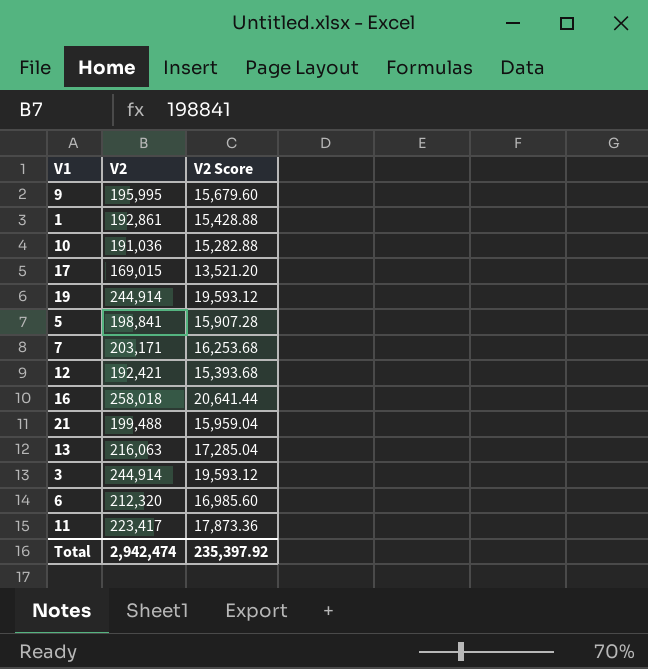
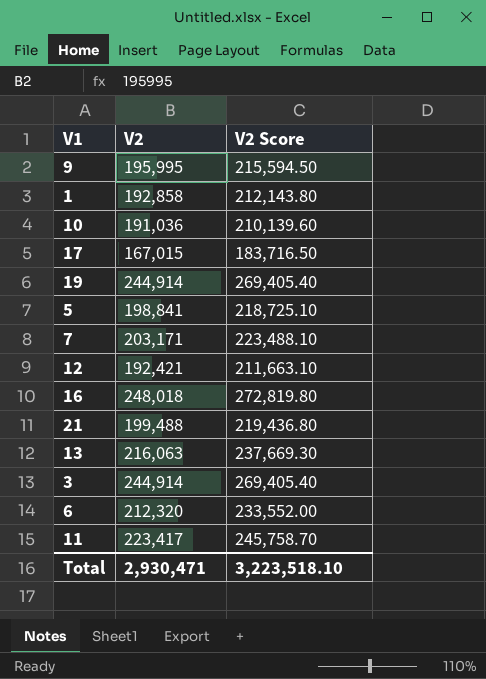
column V2 Score | formula: [V2] * 0.08 -> [V2] * 1.1
1 | V2: 192,861 -> 192,858
17 | V2: 169,015 -> 167,015
16 | V2: 258,018 -> 248,018
Total | V2: 2,942,474 -> 2,930,471
Total | V2 Score: 235,397.92 -> 3,223,518.10

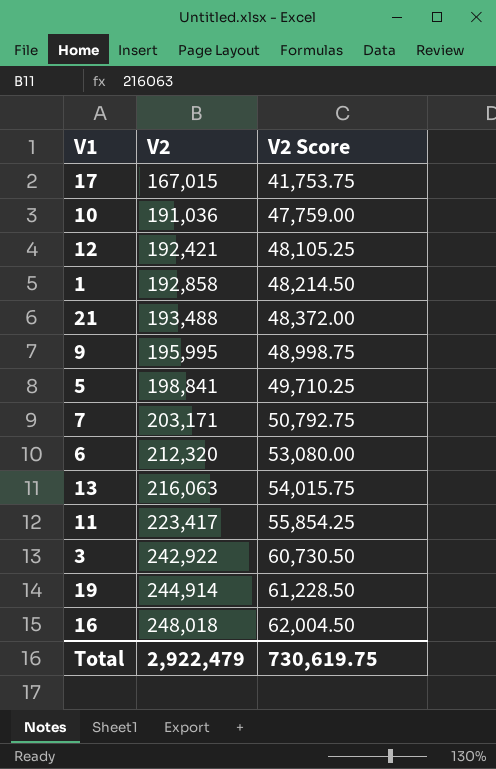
row order: none -> V2 ascending
column V2 Score | formula: [V2] * 1.1 -> [V2] * 0.25
21 | V2: 199,488 -> 193,488
3 | V2: 244,914 -> 242,922
Total | V2: 2,930,471 -> 2,922,479
Total | V2 Score: 3,223,518.10 -> 730,619.75

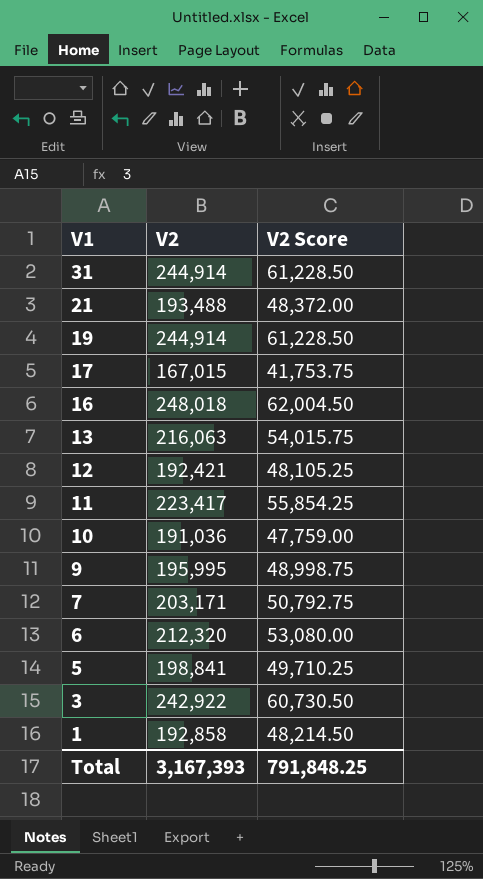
row order: V2 ascending -> V1 descending
row 31: none -> 244,914 | 61,228.50
Total | V2: 2,922,479 -> 3,167,393
Total | V2 Score: 730,619.75 -> 791,848.25

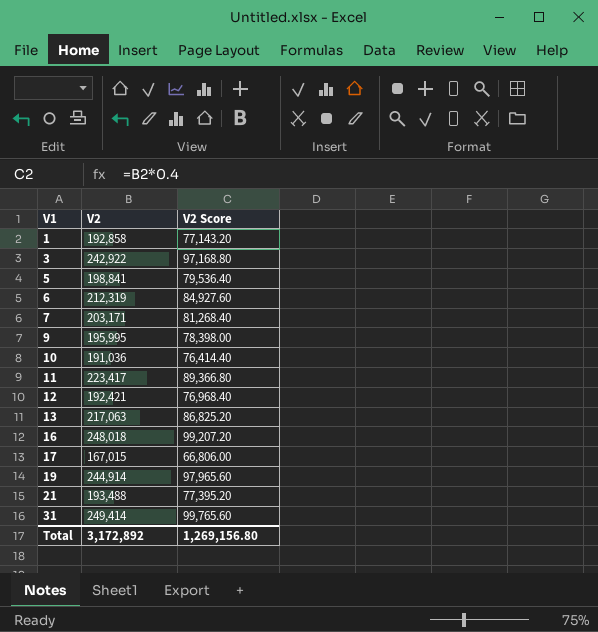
row order: V1 descending -> V1 ascending
column V2 Score | formula: [V2] * 0.25 -> [V2] * 0.4
6 | V2: 212,320 -> 212,319
13 | V2: 216,063 -> 217,063
31 | V2: 244,914 -> 249,414
Total | V2: 3,167,393 -> 3,172,892
Total | V2 Score: 791,848.25 -> 1,269,156.80

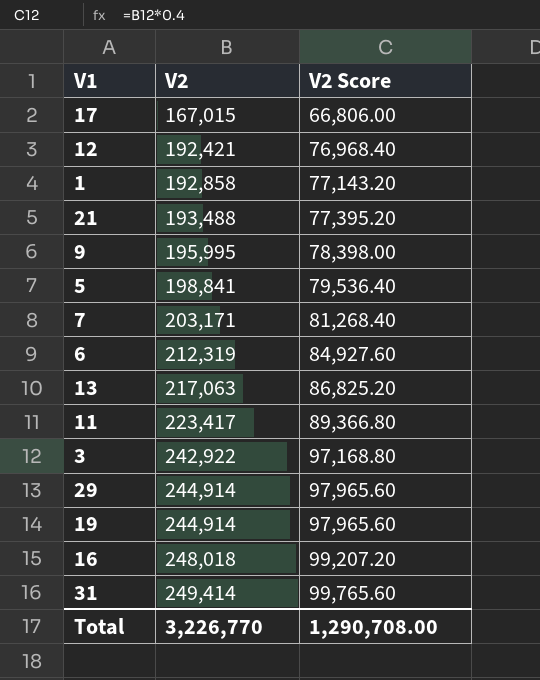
row order: V1 ascending -> V2 ascending
row 10: 191,036 | 76,414.40 -> none
row 29: none -> 244,914 | 97,965.60
Total | V2: 3,172,892 -> 3,226,770
Total | V2 Score: 1,269,156.80 -> 1,290,708.00

